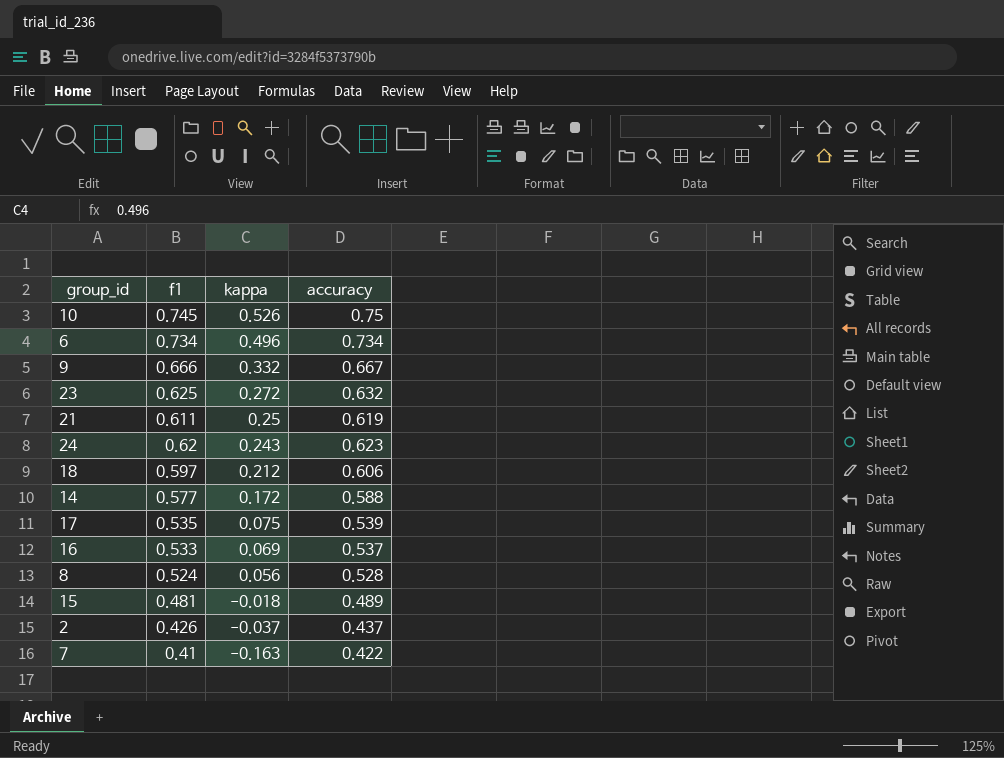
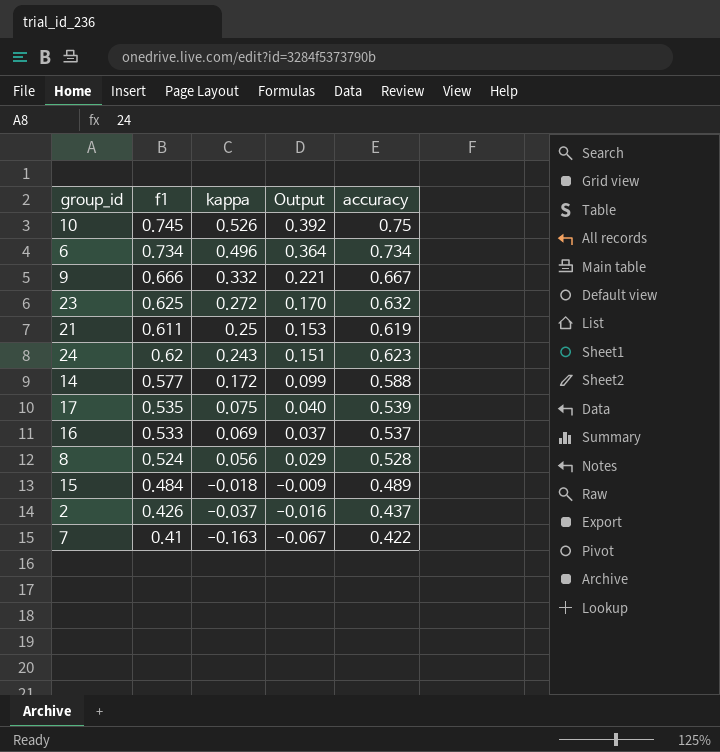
column Output | formula: none -> [f1] * [kappa]
row 18: 0.597 | 0.212 | 0.606 -> none
15 | f1: 0.481 -> 0.484

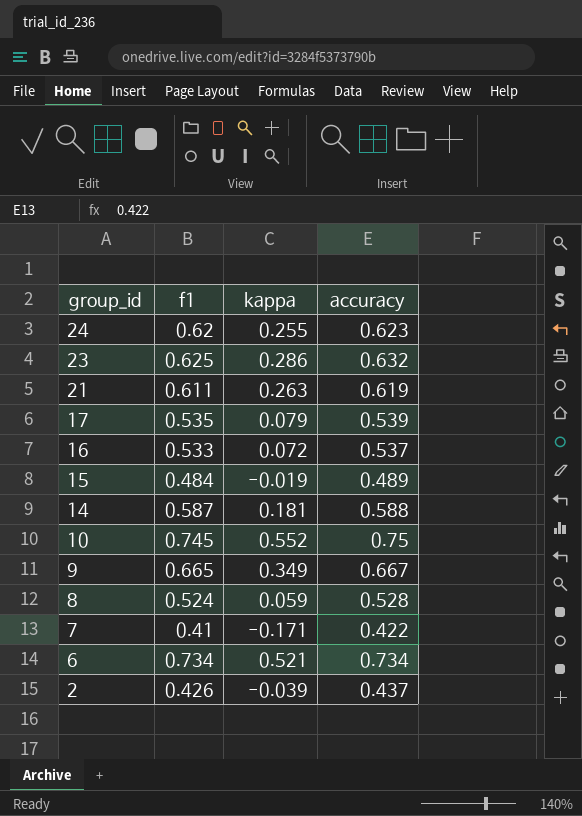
row order: kappa descending -> group_id descending
column Output | formula: [f1] * [kappa] -> none
24 | kappa: 0.243 -> 0.255
23 | kappa: 0.272 -> 0.286
21 | kappa: 0.25 -> 0.263
17 | kappa: 0.075 -> 0.079
16 | kappa: 0.069 -> 0.072
15 | kappa: -0.018 -> -0.019
14 | f1: 0.577 -> 0.587
14 | kappa: 0.172 -> 0.181
10 | kappa: 0.526 -> 0.552
9 | f1: 0.666 -> 0.665
9 | kappa: 0.332 -> 0.349
8 | kappa: 0.056 -> 0.059
7 | kappa: -0.163 -> -0.171
6 | kappa: 0.496 -> 0.521
2 | kappa: -0.037 -> -0.039

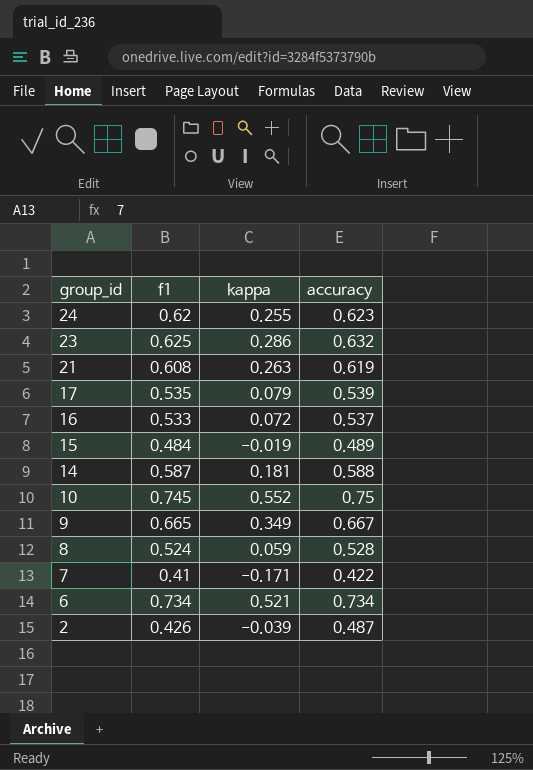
21 | f1: 0.611 -> 0.608
2 | accuracy: 0.437 -> 0.487

